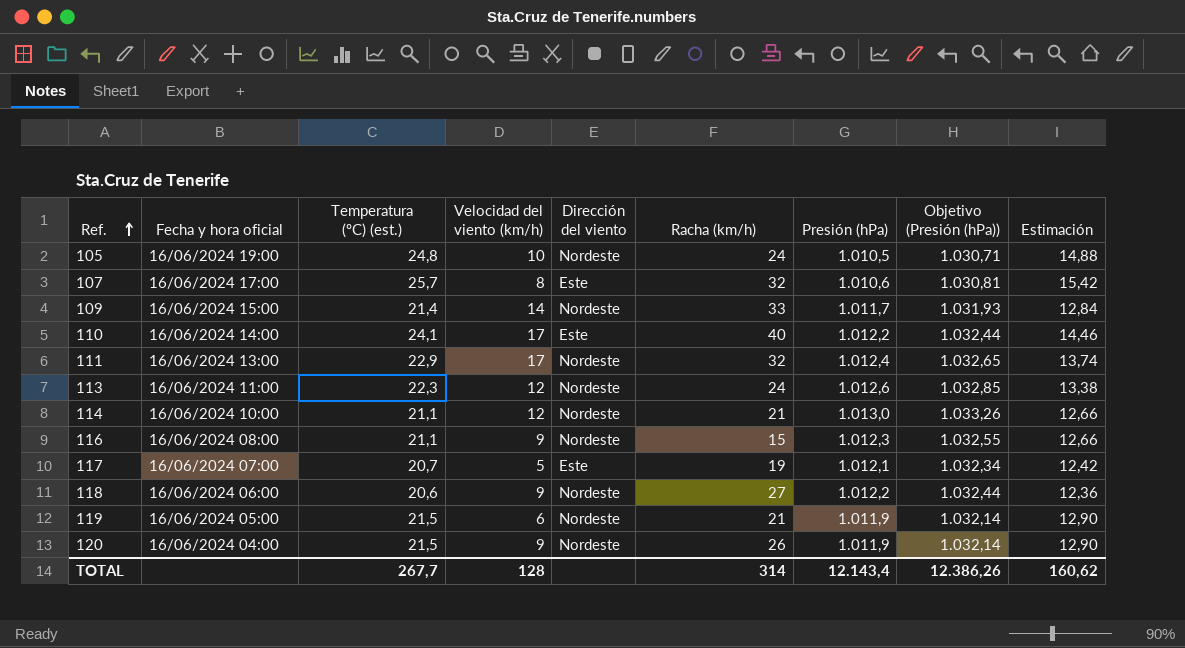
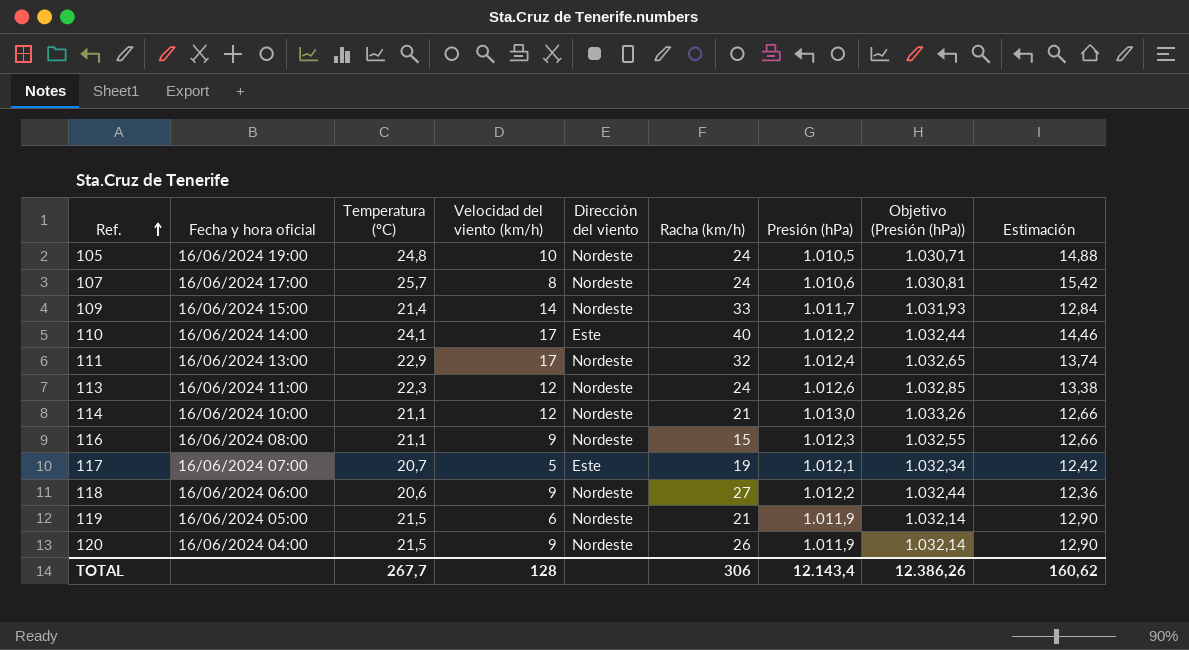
column name: Temperatura (ºC) (est.) -> Temperatura (ºC)
107 | Dirección del viento: Este -> Nordeste
107 | Racha (km/h): 32 -> 24
TOTAL | Racha (km/h): 314 -> 306

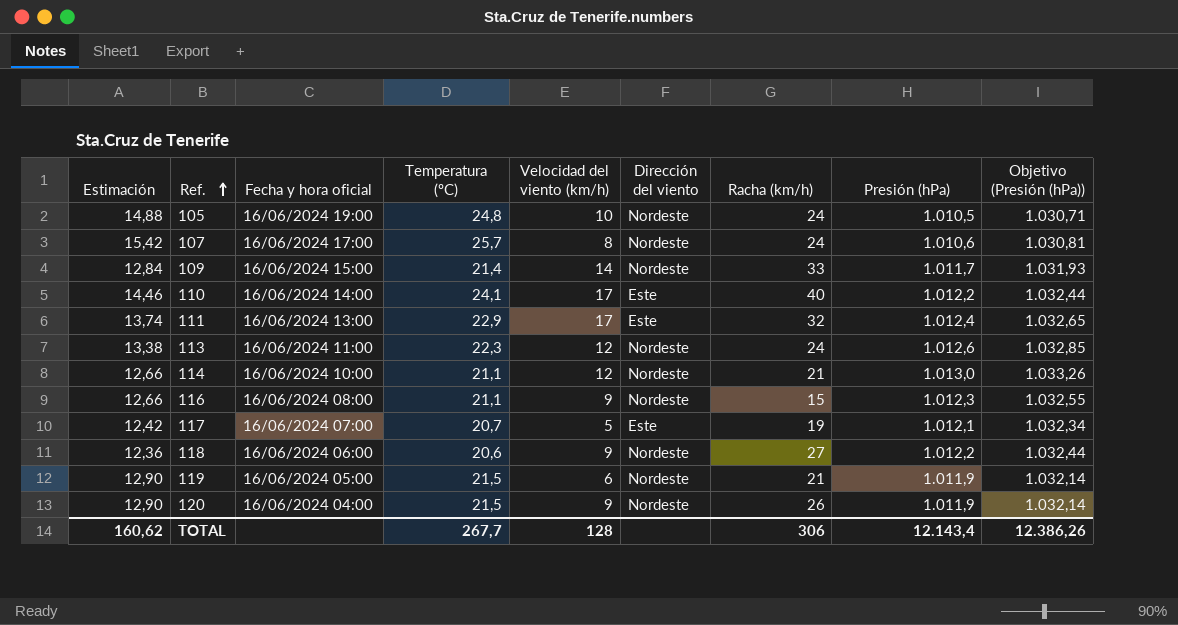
column Estimación | position: 9 -> 1
111 | Dirección del viento: Nordeste -> Este

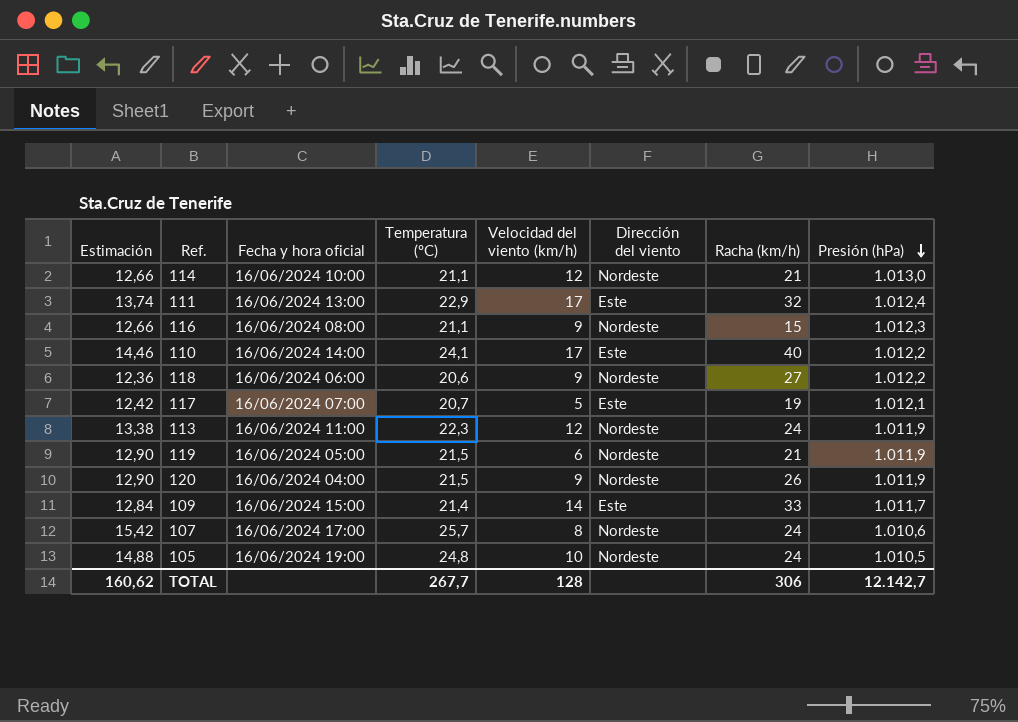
row order: Ref. ascending -> Presión (hPa) descending
column Objetivo (Presión (hPa)) | formula: [Presión (hPa)] * 1,02 -> none
113 | Presión (hPa): 1.012,6 -> 1.011,9
109 | Dirección del viento: Nordeste -> Este
TOTAL | Presión (hPa): 12.143,4 -> 12.142,7

